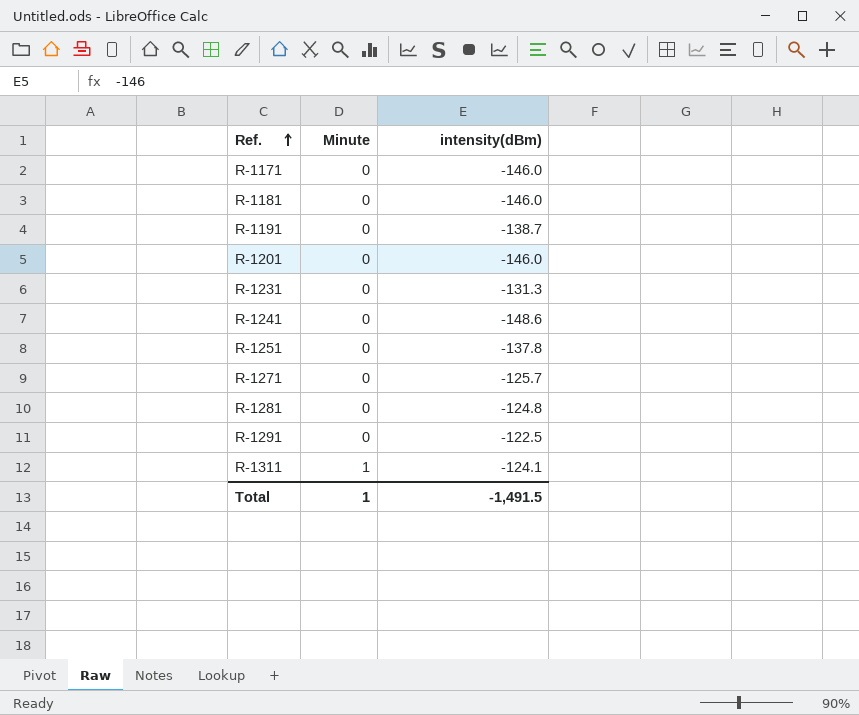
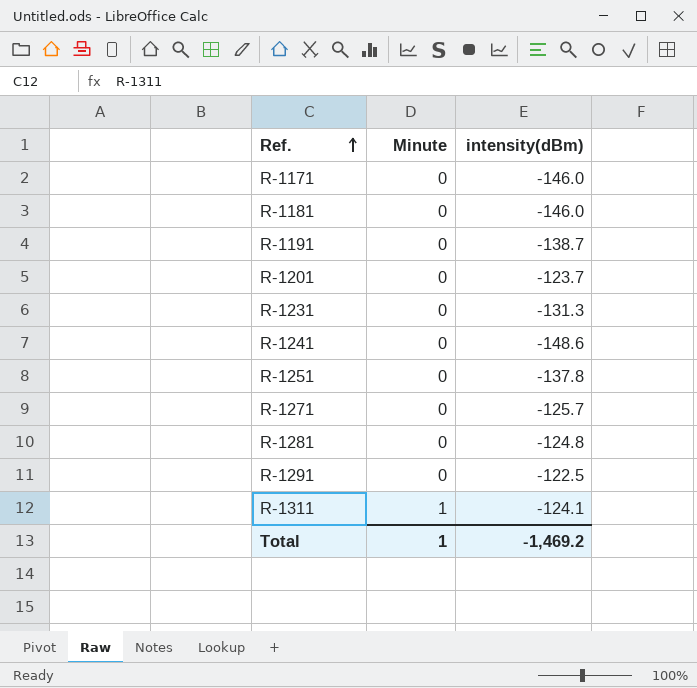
R-1201 | intensity(dBm): -146.0 -> -123.7
Total | intensity(dBm): -1,491.5 -> -1,469.2

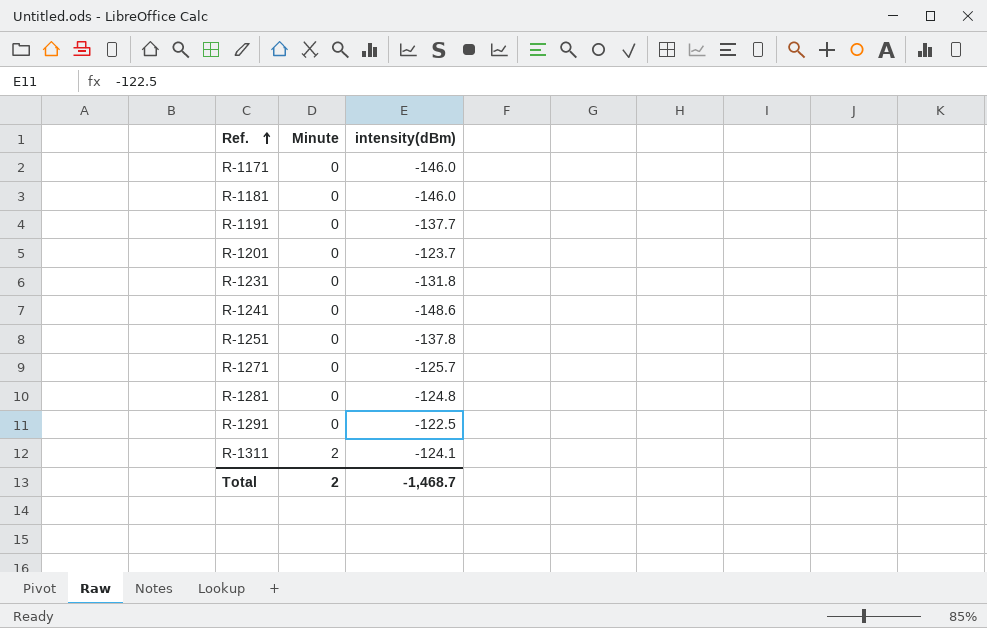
R-1191 | intensity(dBm): -138.7 -> -137.7
R-1231 | intensity(dBm): -131.3 -> -131.8
R-1311 | Minute: 1 -> 2
Total | Minute: 1 -> 2
Total | intensity(dBm): -1,469.2 -> -1,468.7

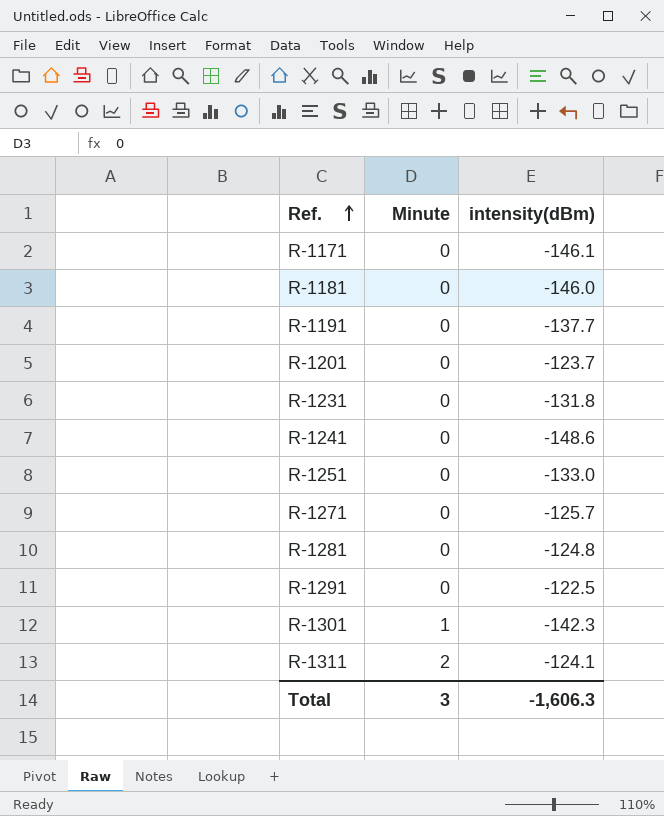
R-1171 | intensity(dBm): -146.0 -> -146.1
R-1251 | intensity(dBm): -137.8 -> -133.0
row R-1301: none -> 1 | -142.3
Total | Minute: 2 -> 3
Total | intensity(dBm): -1,468.7 -> -1,606.3

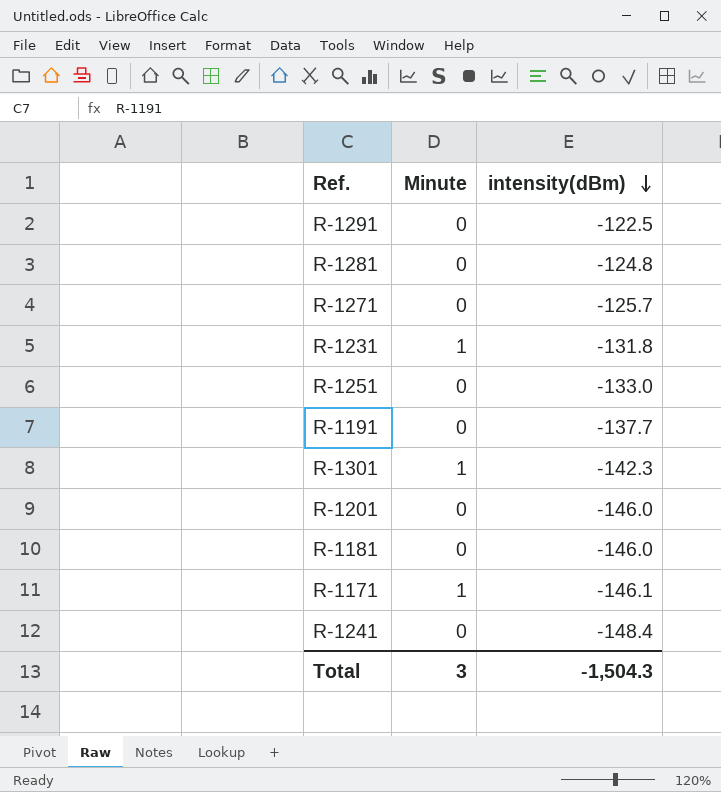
row order: Ref. ascending -> intensity(dBm) descending
row R-1311: 2 | -124.1 -> none
R-1231 | Minute: 0 -> 1
R-1201 | intensity(dBm): -123.7 -> -146.0
R-1171 | Minute: 0 -> 1
R-1241 | intensity(dBm): -148.6 -> -148.4
Total | intensity(dBm): -1,606.3 -> -1,504.3

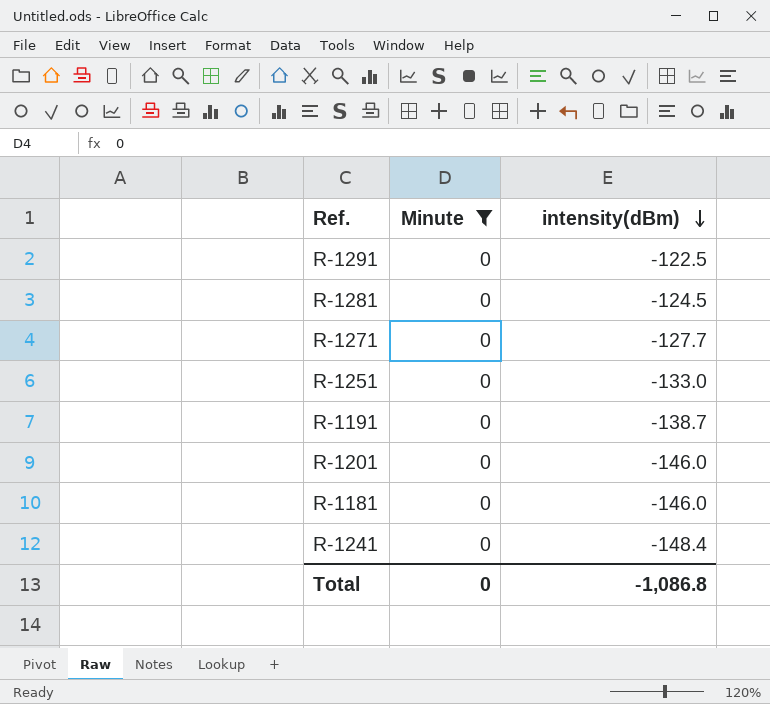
filter: none -> Minute = 0
R-1281 | intensity(dBm): -124.8 -> -124.5
R-1271 | intensity(dBm): -125.7 -> -127.7
R-1191 | intensity(dBm): -137.7 -> -138.7
Total | Minute: 3 -> 0
Total | intensity(dBm): -1,504.3 -> -1,086.8

